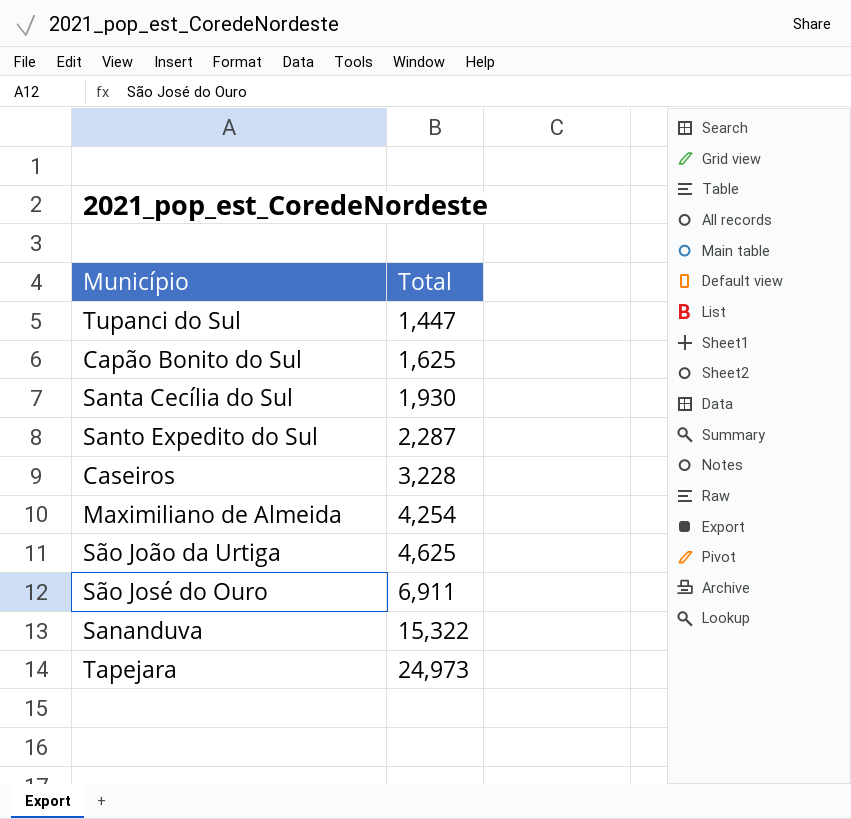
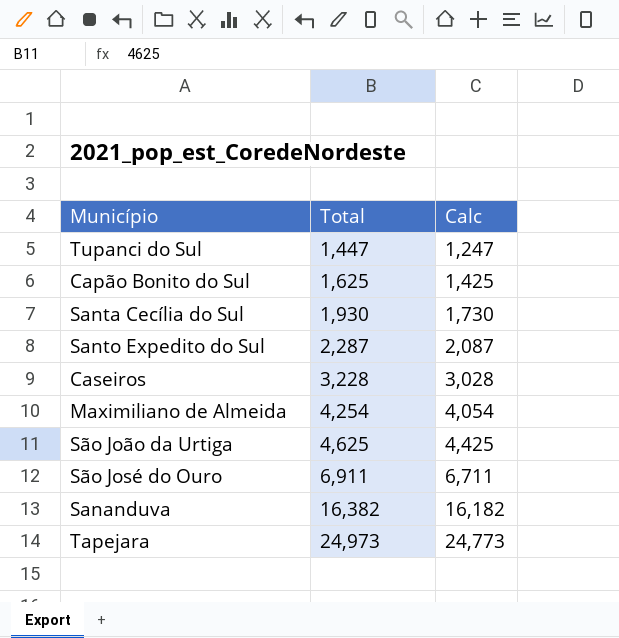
column Calc | formula: none -> [Total] - 200
Sananduva | Total: 15,322 -> 16,382

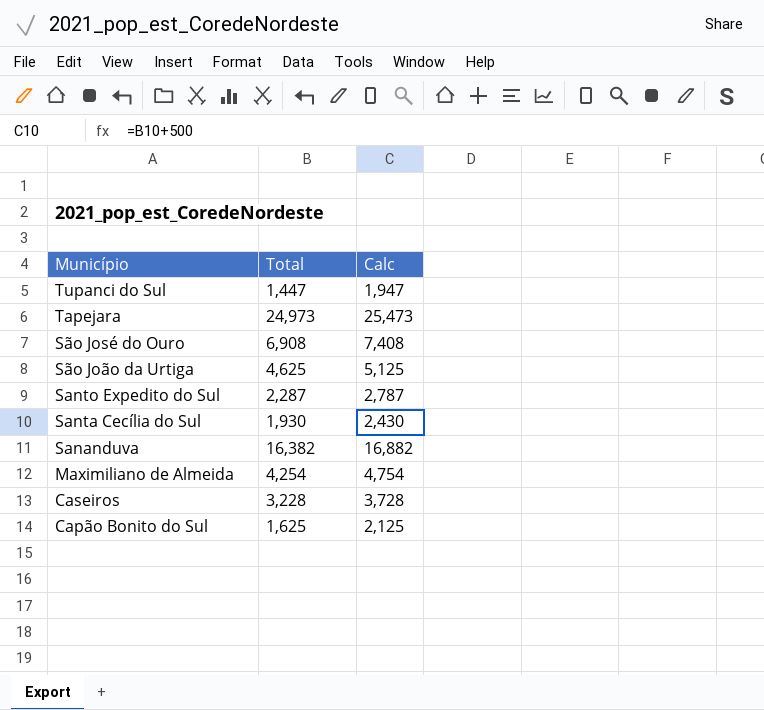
row order: Total ascending -> Município descending
column Calc | formula: [Total] - 200 -> [Total] + 500
São José do Ouro | Total: 6,911 -> 6,908

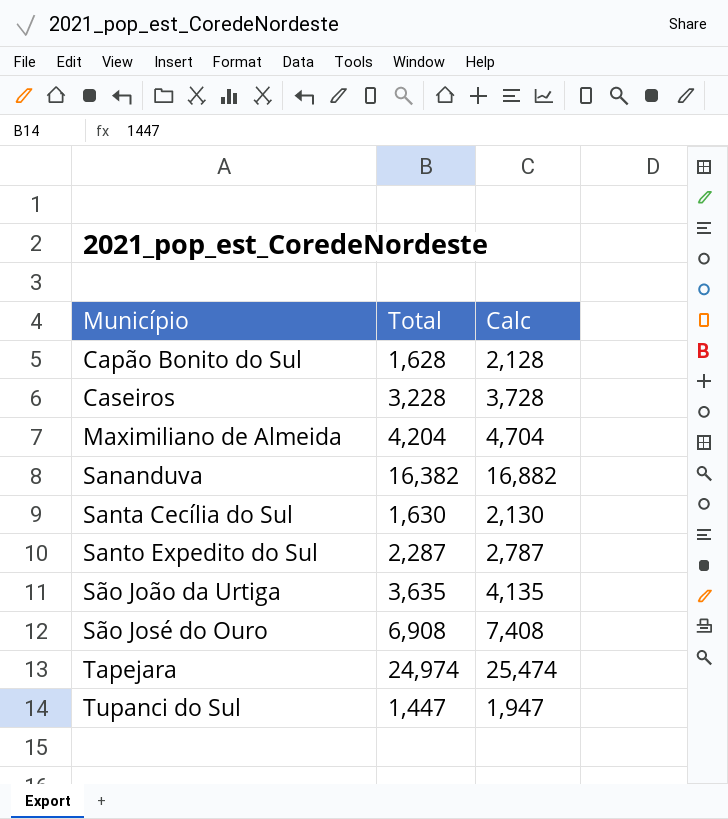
row order: Município descending -> Município ascending
Capão Bonito do Sul | Total: 1,625 -> 1,628
Capão Bonito do Sul | Calc: 2,125 -> 2,128
Maximiliano de Almeida | Total: 4,254 -> 4,204
Maximiliano de Almeida | Calc: 4,754 -> 4,704
Santa Cecília do Sul | Total: 1,930 -> 1,630
Santa Cecília do Sul | Calc: 2,430 -> 2,130
São João da Urtiga | Total: 4,625 -> 3,635
São João da Urtiga | Calc: 5,125 -> 4,135
Tapejara | Total: 24,973 -> 24,974
Tapejara | Calc: 25,473 -> 25,474

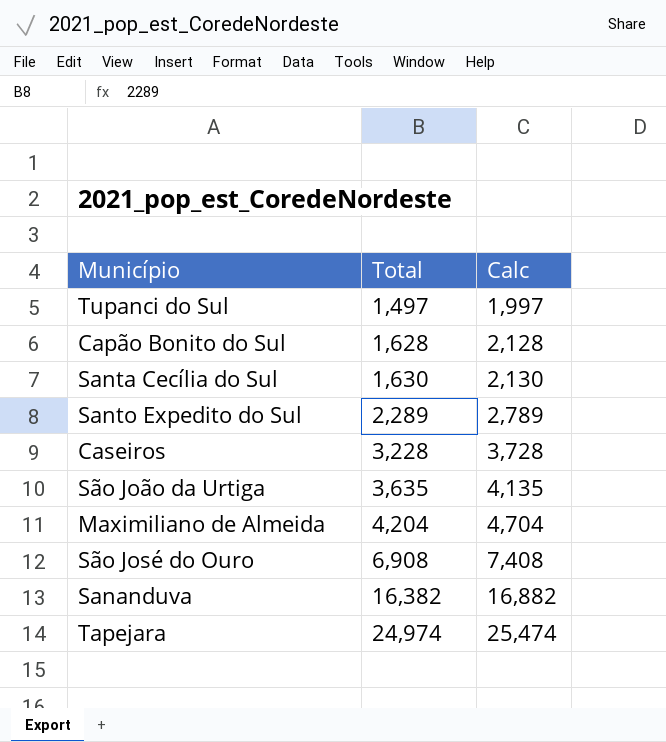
row order: Município ascending -> Total ascending
Tupanci do Sul | Total: 1,447 -> 1,497
Tupanci do Sul | Calc: 1,947 -> 1,997
Santo Expedito do Sul | Total: 2,287 -> 2,289
Santo Expedito do Sul | Calc: 2,787 -> 2,789

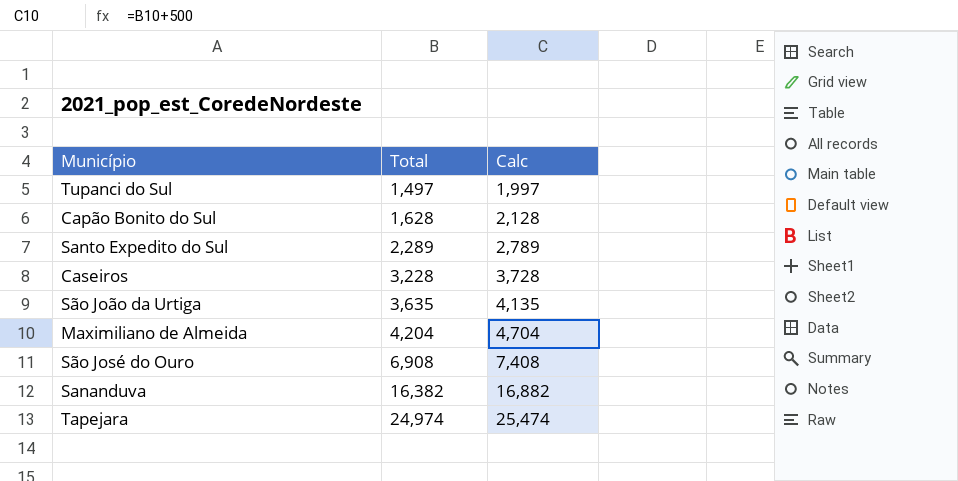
row Santa Cecília do Sul: 1,630 | 2,130 -> none

